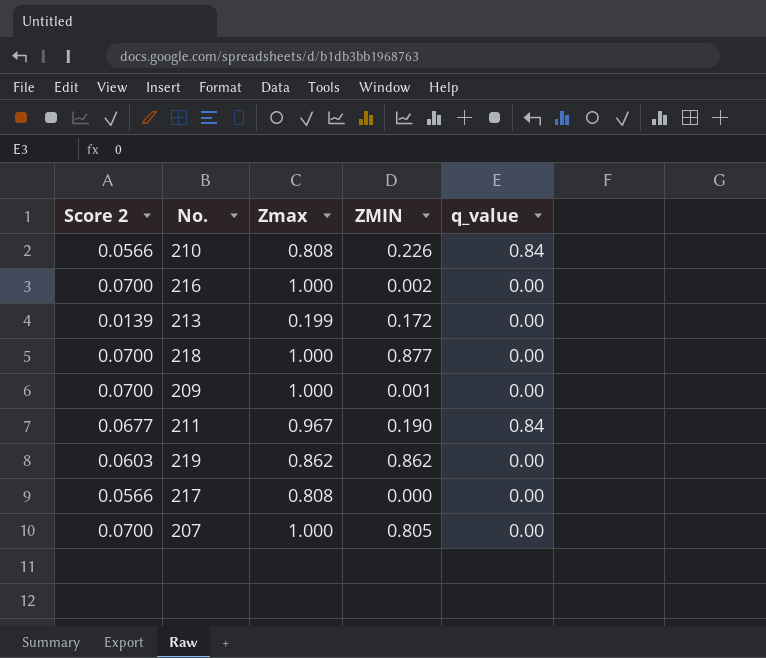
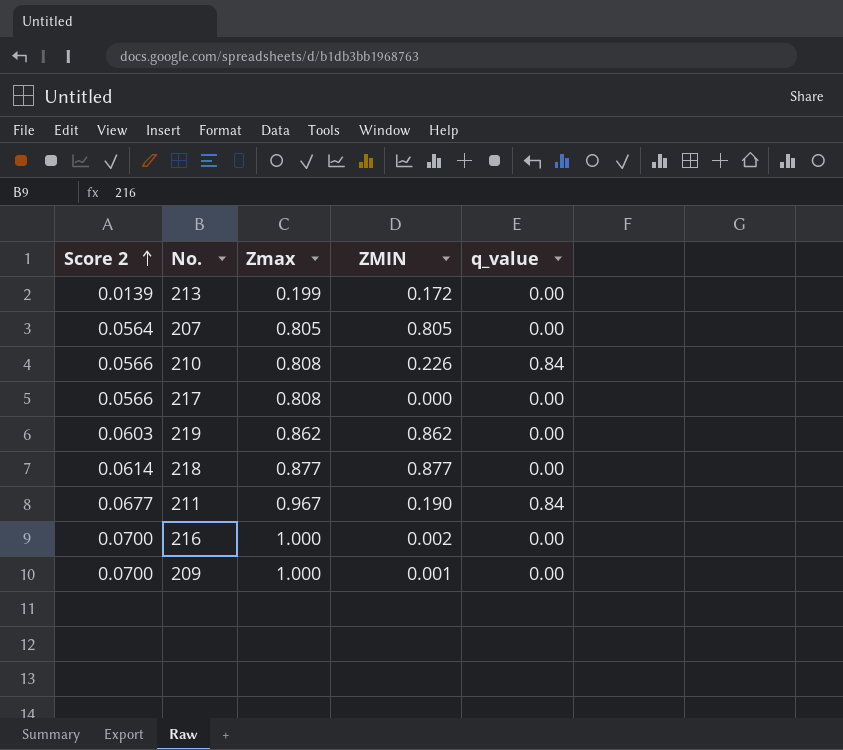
row order: none -> Score 2 ascending
207 | Score 2: 0.0700 -> 0.0564
207 | Zmax: 1.000 -> 0.805
218 | Score 2: 0.0700 -> 0.0614
218 | Zmax: 1.000 -> 0.877

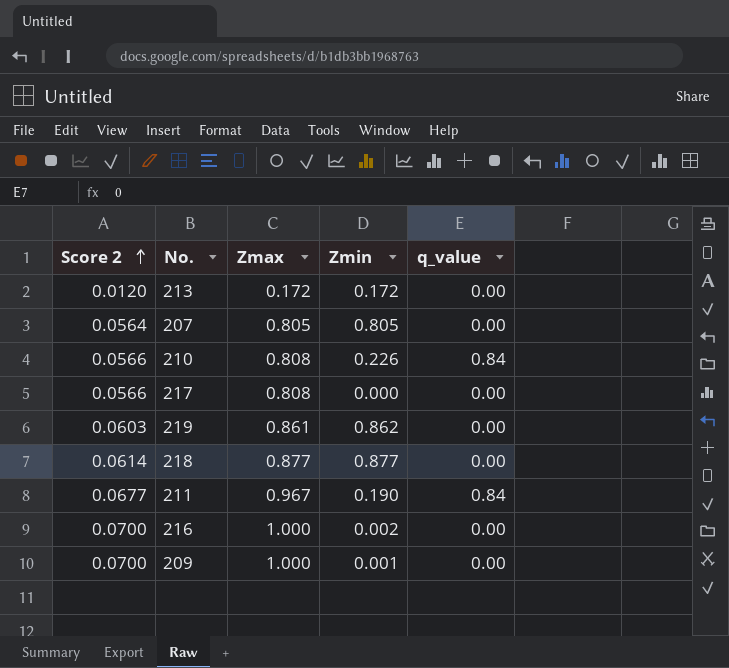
column name: ZMIN -> Zmin
213 | Score 2: 0.0139 -> 0.0120
213 | Zmax: 0.199 -> 0.172
219 | Zmax: 0.862 -> 0.861

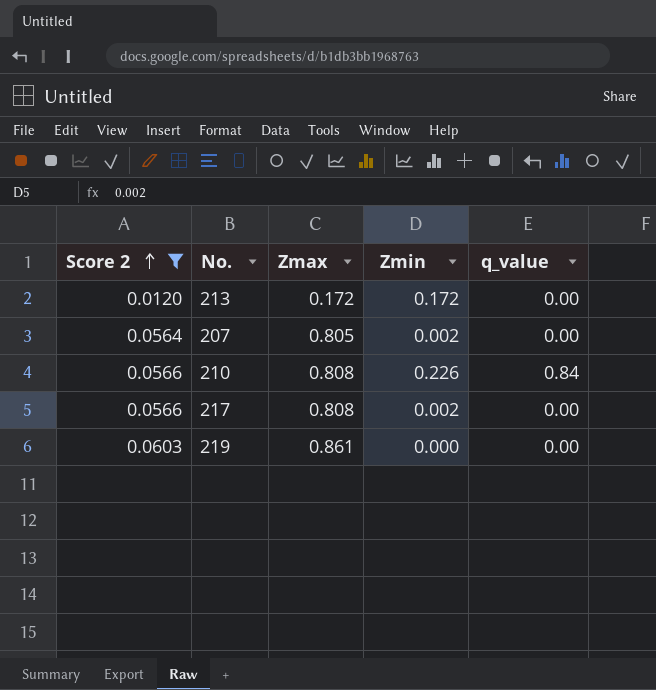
filter: none -> Score 2 <= 0.0603
207 | Zmin: 0.805 -> 0.002
217 | Zmin: 0.000 -> 0.002
219 | Zmin: 0.862 -> 0.000

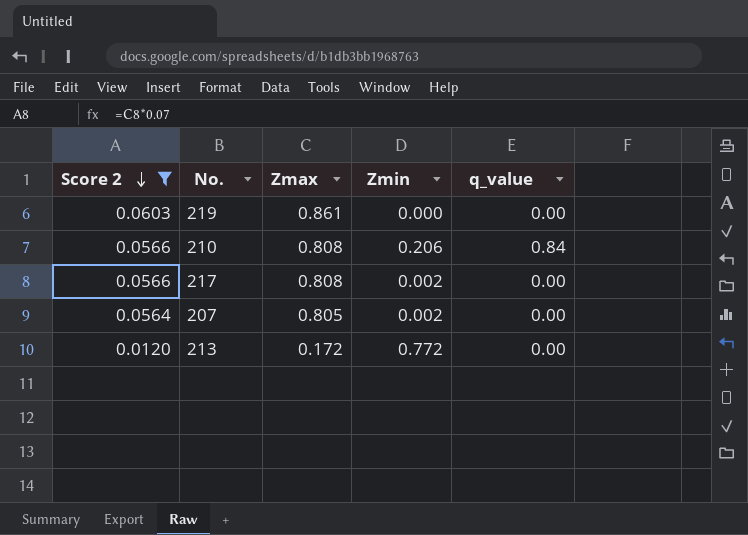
row order: Score 2 ascending -> Score 2 descending
210 | Zmin: 0.226 -> 0.206
213 | Zmin: 0.172 -> 0.772

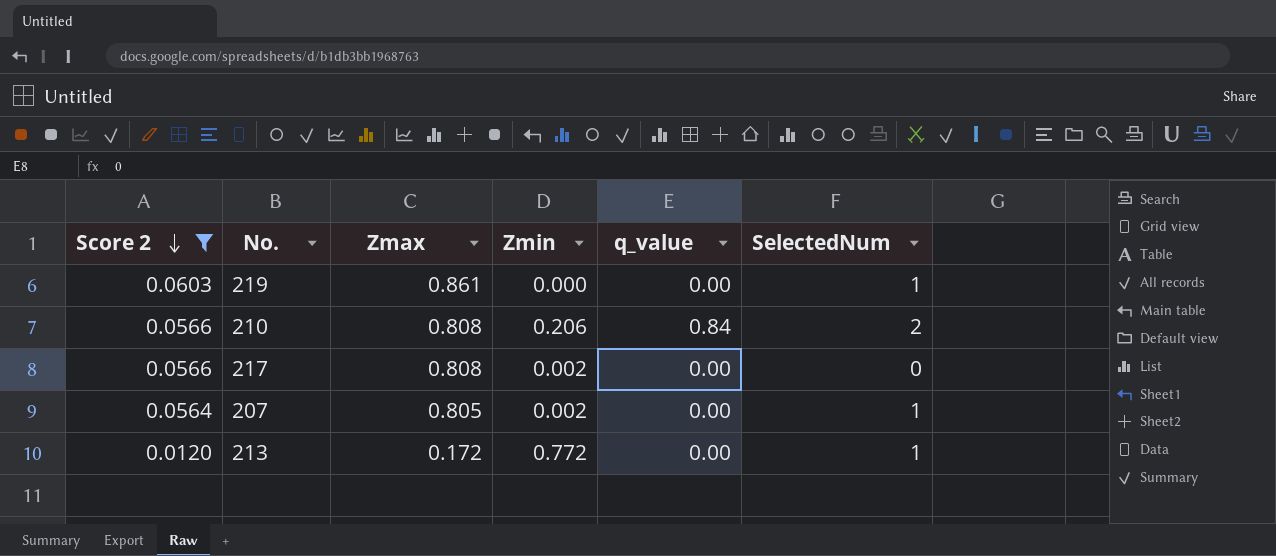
column SelectedNum | position: none -> 6

